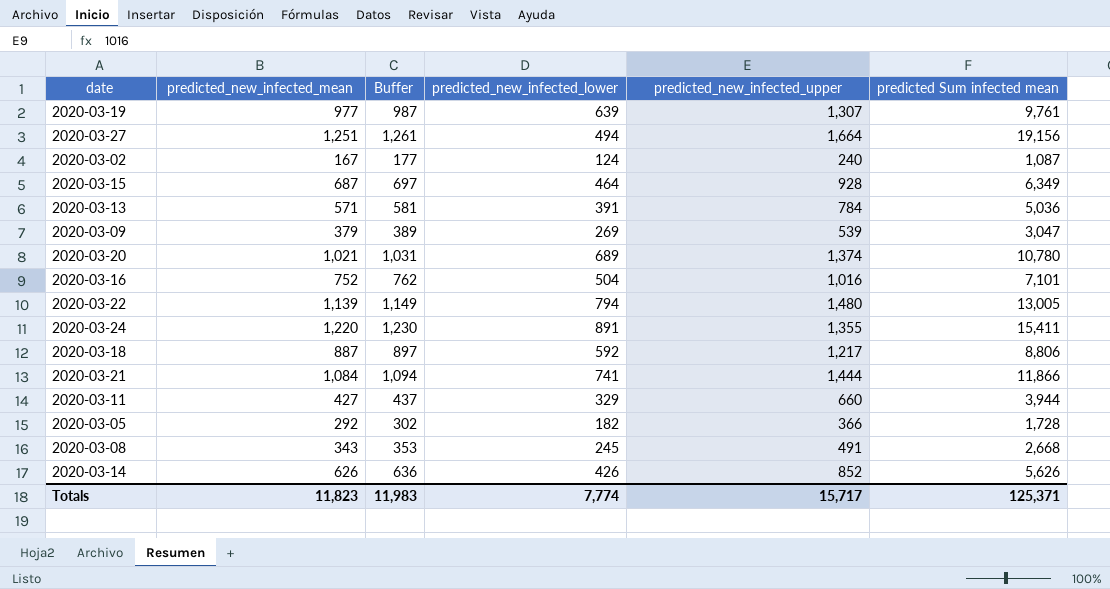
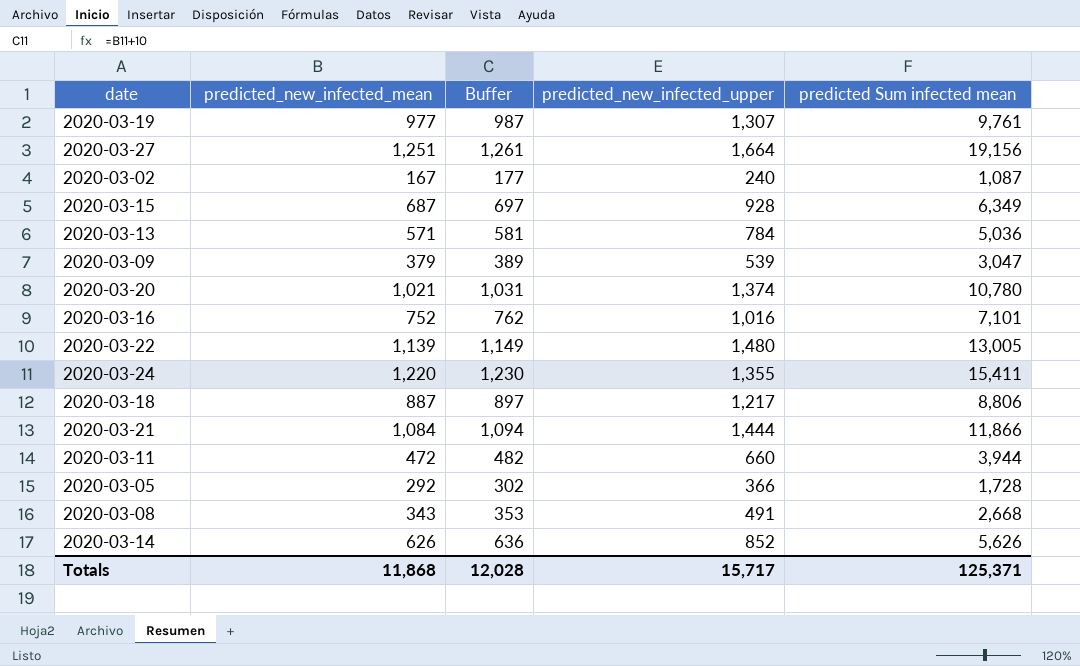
column predicted_new_infected_lower | position: 4 -> none
2020-03-11 | predicted_new_infected_mean: 427 -> 472
2020-03-11 | Buffer: 437 -> 482
Totals | predicted_new_infected_mean: 11,823 -> 11,868
Totals | Buffer: 11,983 -> 12,028

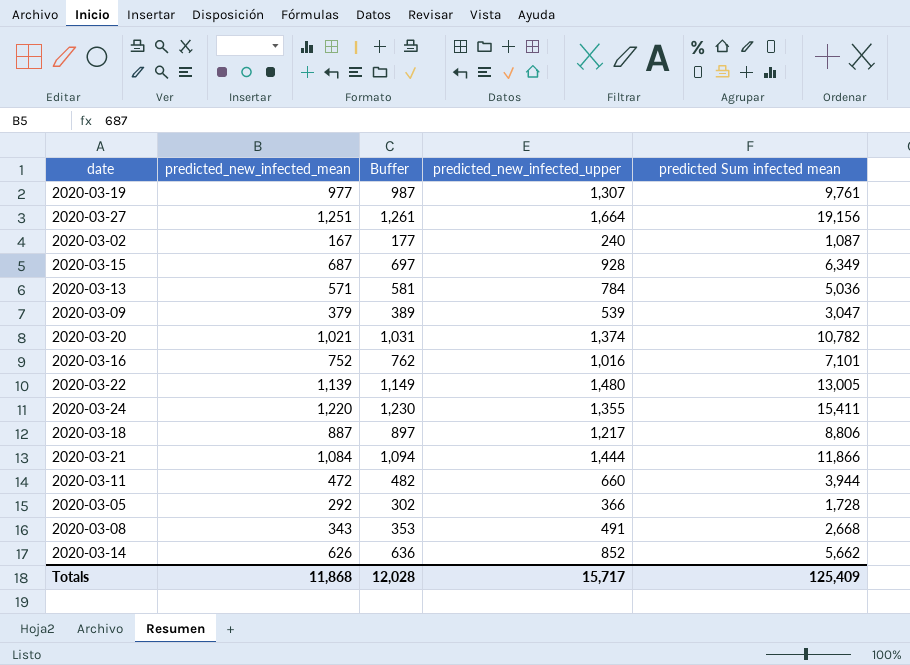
2020-03-20 | predicted Sum infected mean: 10,780 -> 10,782
2020-03-14 | predicted Sum infected mean: 5,626 -> 5,662
Totals | predicted Sum infected mean: 125,371 -> 125,409

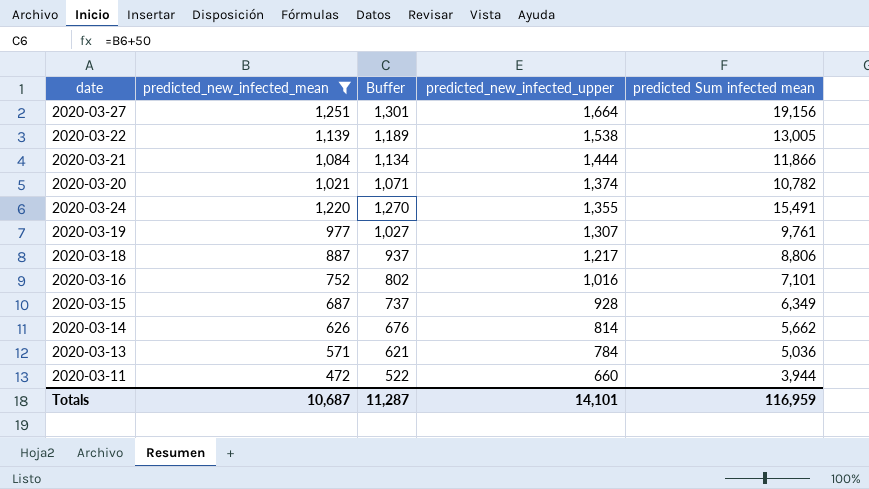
filter: none -> predicted_new_infected_mean >= 472
row order: none -> predicted_new_infected_upper descending
column Buffer | formula: [predicted_new_infected_mean] + 10 -> [predicted_new_infected_mean] + 50
2020-03-22 | predicted_new_infected_upper: 1,480 -> 1,538
2020-03-24 | predicted Sum infected mean: 15,411 -> 15,491
2020-03-14 | predicted_new_infected_upper: 852 -> 814
Totals | predicted_new_infected_mean: 11,868 -> 10,687
Totals | Buffer: 12,028 -> 11,287
Totals | predicted_new_infected_upper: 15,717 -> 14,101
Totals | predicted Sum infected mean: 125,409 -> 116,959

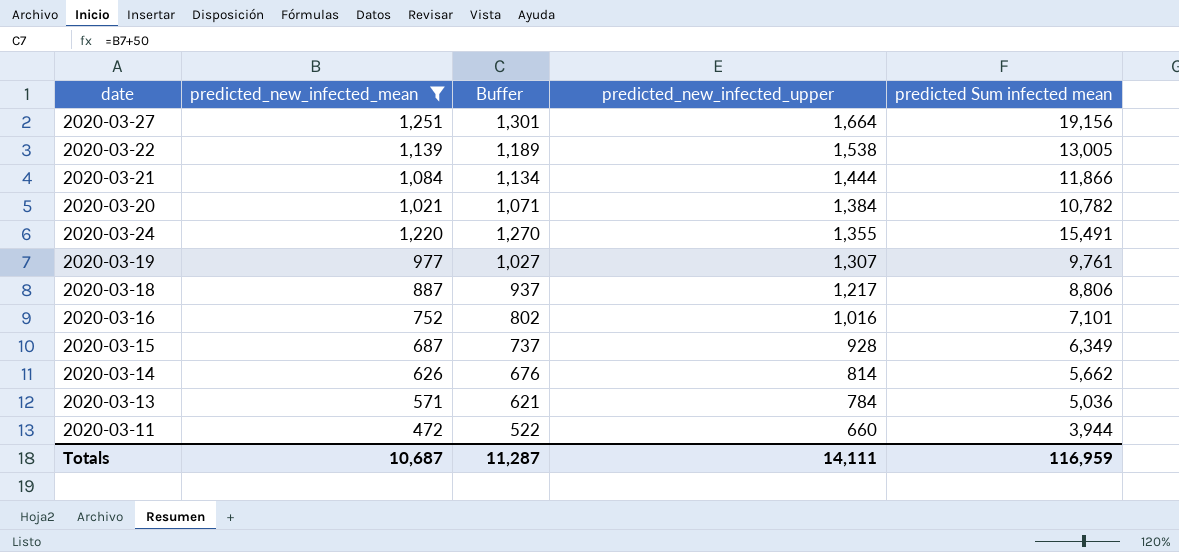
2020-03-20 | predicted_new_infected_upper: 1,374 -> 1,384
Totals | predicted_new_infected_upper: 14,101 -> 14,111

